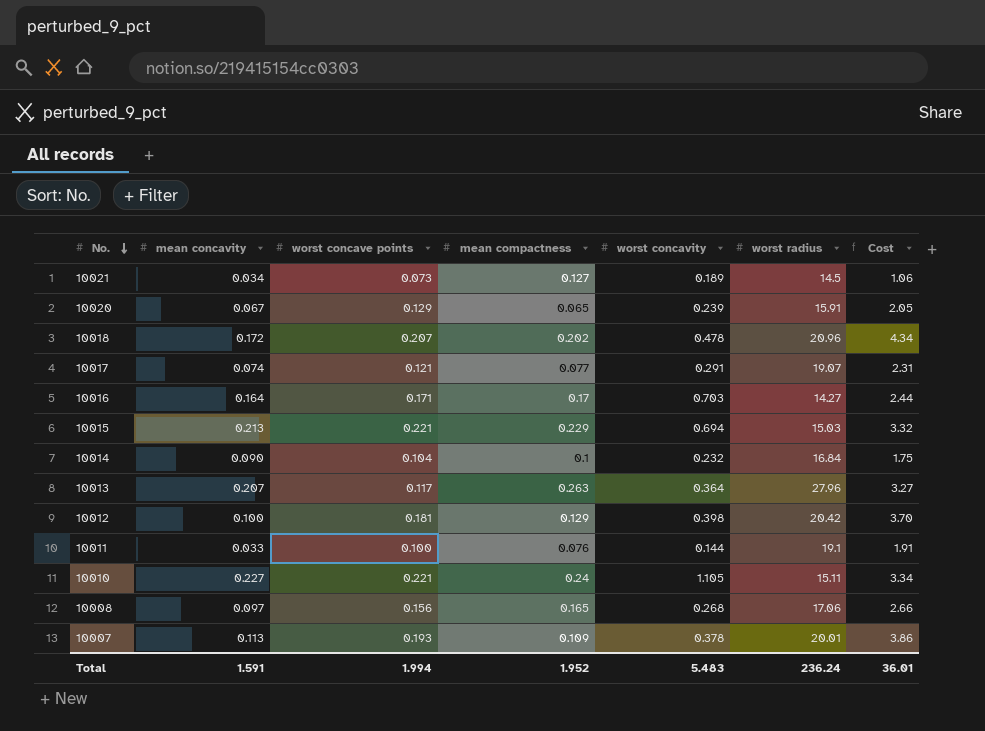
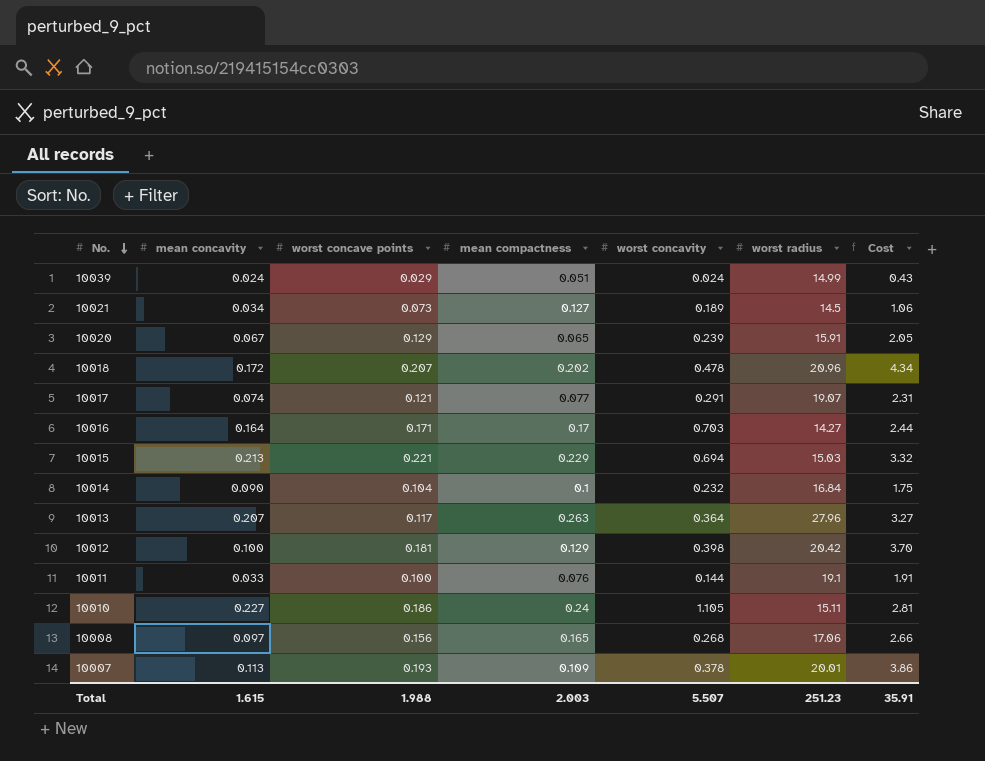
row 10039: none -> 0.024 | 0.029 | 0.051 | 0.024 | 14.99 | 0.43
10010 | worst concave points: 0.221 -> 0.186
10010 | Cost: 3.34 -> 2.81
Total | mean concavity: 1.591 -> 1.615
Total | worst concave points: 1.994 -> 1.988
Total | mean compactness: 1.952 -> 2.003
Total | worst concavity: 5.483 -> 5.507
Total | worst radius: 236.24 -> 251.23
Total | Cost: 36.01 -> 35.91

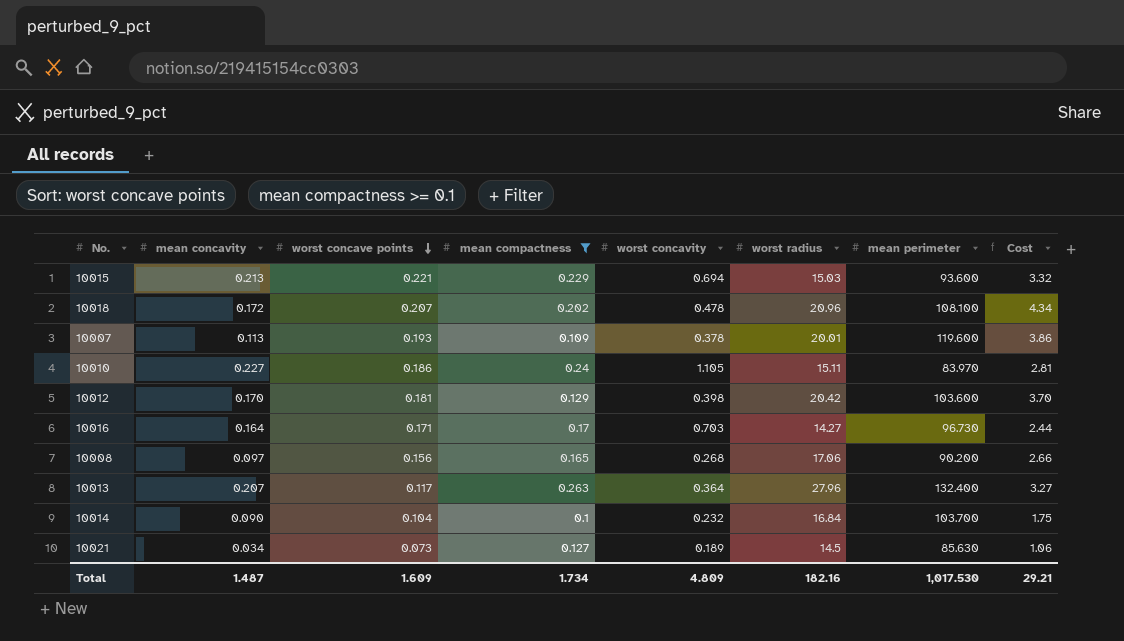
filter: none -> mean compactness >= 0.1
row order: No. descending -> worst concave points descending
column mean perimeter | position: none -> 7
10012 | mean concavity: 0.100 -> 0.170
Total | mean concavity: 1.615 -> 1.487
Total | worst concave points: 1.988 -> 1.609
Total | mean compactness: 2.003 -> 1.734
Total | worst concavity: 5.507 -> 4.809
Total | worst radius: 251.23 -> 182.16
Total | Cost: 35.91 -> 29.21

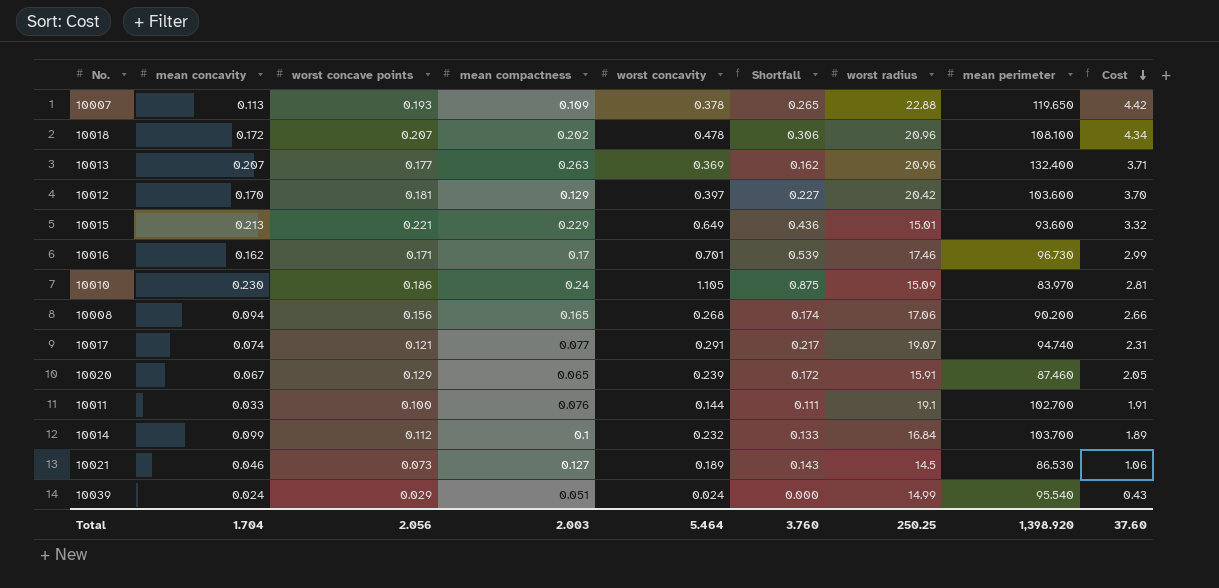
filter: mean compactness >= 0.1 -> none
row order: worst concave points descending -> Cost descending
column Shortfall | formula: none -> [worst concavity] - [mean concavity]
10007 | worst radius: 20.01 -> 22.88
10007 | mean perimeter: 119.600 -> 119.650
10007 | Cost: 3.86 -> 4.42
10013 | worst concave points: 0.117 -> 0.177
10013 | worst concavity: 0.364 -> 0.369
10013 | worst radius: 27.96 -> 20.96
10013 | Cost: 3.27 -> 3.71
10012 | worst concavity: 0.398 -> 0.397
10015 | worst concavity: 0.694 -> 0.649
10015 | worst radius: 15.03 -> 15.01
10016 | mean concavity: 0.164 -> 0.162
10016 | worst concavity: 0.703 -> 0.701
10016 | worst radius: 14.27 -> 17.46
10016 | Cost: 2.44 -> 2.99
10010 | mean concavity: 0.227 -> 0.230
10010 | worst radius: 15.11 -> 15.09
10008 | mean concavity: 0.097 -> 0.094
10014 | mean concavity: 0.090 -> 0.099
10014 | worst concave points: 0.104 -> 0.112
10014 | Cost: 1.75 -> 1.89
10021 | mean concavity: 0.034 -> 0.046
10021 | mean perimeter: 85.630 -> 86.530
Total | mean concavity: 1.487 -> 1.704
Total | worst concave points: 1.609 -> 2.056
Total | mean compactness: 1.734 -> 2.003
Total | worst concavity: 4.809 -> 5.464
Total | worst radius: 182.16 -> 250.25
Total | mean perimeter: 1,017.530 -> 1,398.920
Total | Cost: 29.21 -> 37.60

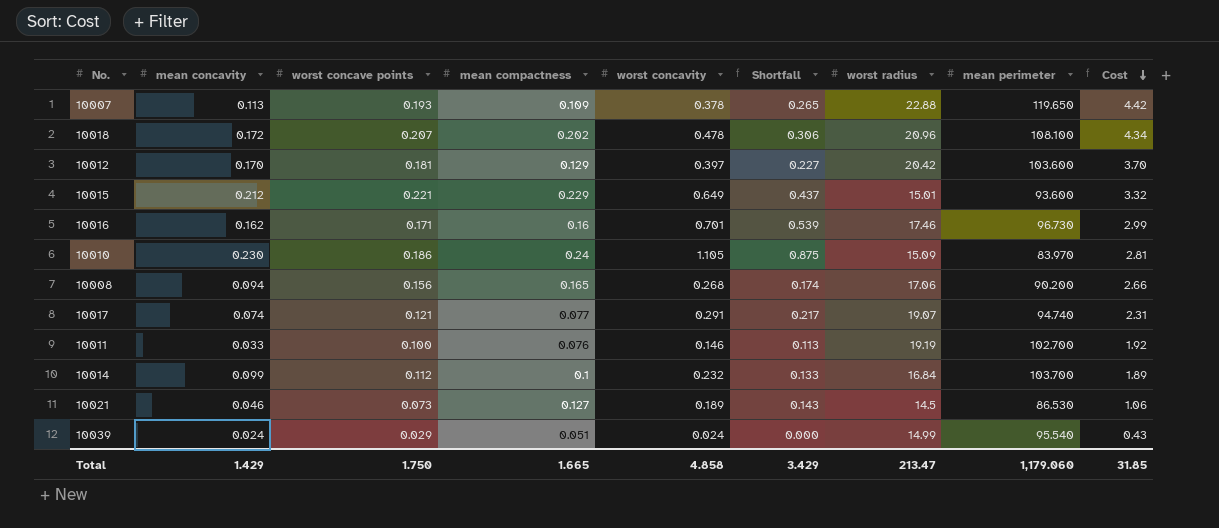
row 10013: 0.207 | 0.177 | 0.263 | 0.369 | 0.162 | 20.96 | 132.400 | 3.71 -> none
row 10020: 0.067 | 0.129 | 0.065 | 0.239 | 0.172 | 15.91 | 87.460 | 2.05 -> none
10015 | mean concavity: 0.213 -> 0.212
10015 | Shortfall: 0.436 -> 0.437
10016 | mean compactness: 0.17 -> 0.16
10011 | worst concavity: 0.144 -> 0.146
10011 | Shortfall: 0.111 -> 0.113
10011 | worst radius: 19.1 -> 19.19
10011 | Cost: 1.91 -> 1.92
Total | mean concavity: 1.704 -> 1.429
Total | worst concave points: 2.056 -> 1.750
Total | mean compactness: 2.003 -> 1.665
Total | worst concavity: 5.464 -> 4.858
Total | Shortfall: 3.760 -> 3.429
Total | worst radius: 250.25 -> 213.47
Total | mean perimeter: 1,398.920 -> 1,179.060
Total | Cost: 37.60 -> 31.85

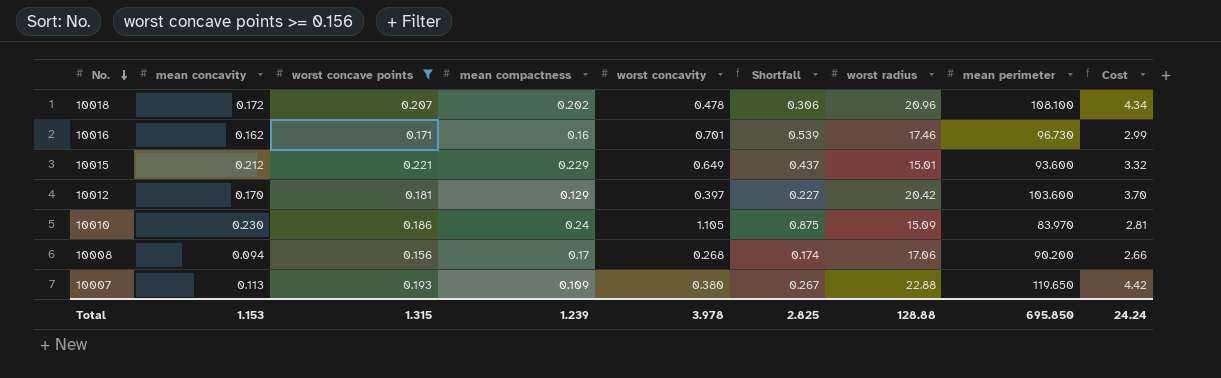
filter: none -> worst concave points >= 0.156
row order: Cost descending -> No. descending
10008 | mean compactness: 0.165 -> 0.17
10007 | worst concavity: 0.378 -> 0.380
10007 | Shortfall: 0.265 -> 0.267
Total | mean concavity: 1.429 -> 1.153
Total | worst concave points: 1.750 -> 1.315
Total | mean compactness: 1.665 -> 1.239
Total | worst concavity: 4.858 -> 3.978
Total | Shortfall: 3.429 -> 2.825
Total | worst radius: 213.47 -> 128.88
Total | mean perimeter: 1,179.060 -> 695.850
Total | Cost: 31.85 -> 24.24

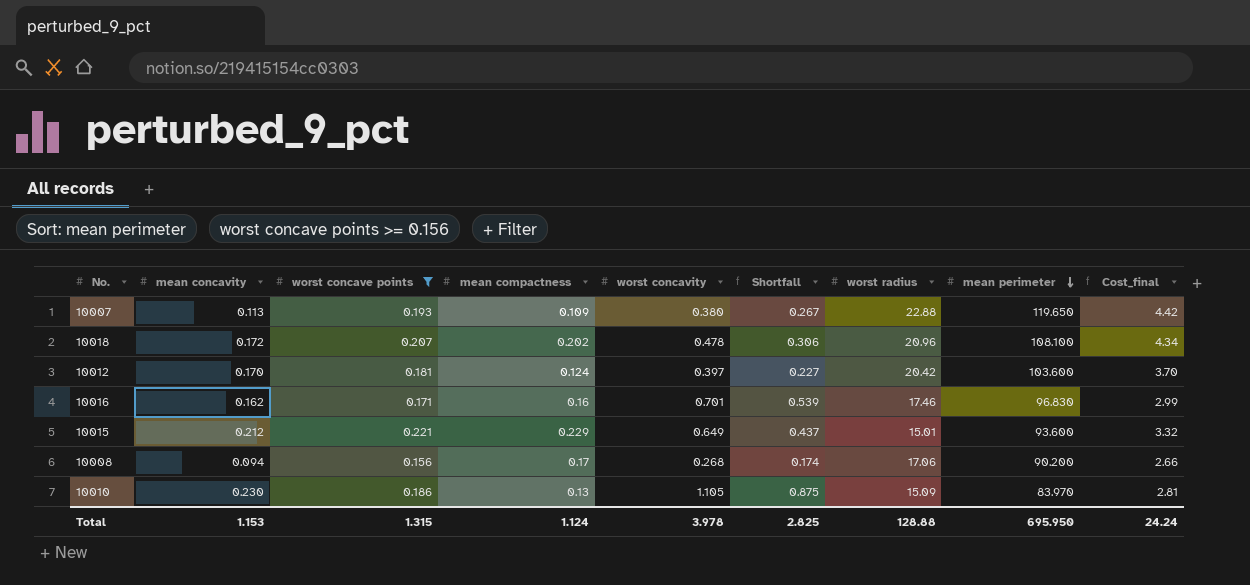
row order: No. descending -> mean perimeter descending
column name: Cost -> Cost_final
10012 | mean compactness: 0.129 -> 0.124
10016 | mean perimeter: 96.730 -> 96.830
10010 | mean compactness: 0.24 -> 0.13
Total | mean compactness: 1.239 -> 1.124
Total | mean perimeter: 695.850 -> 695.950

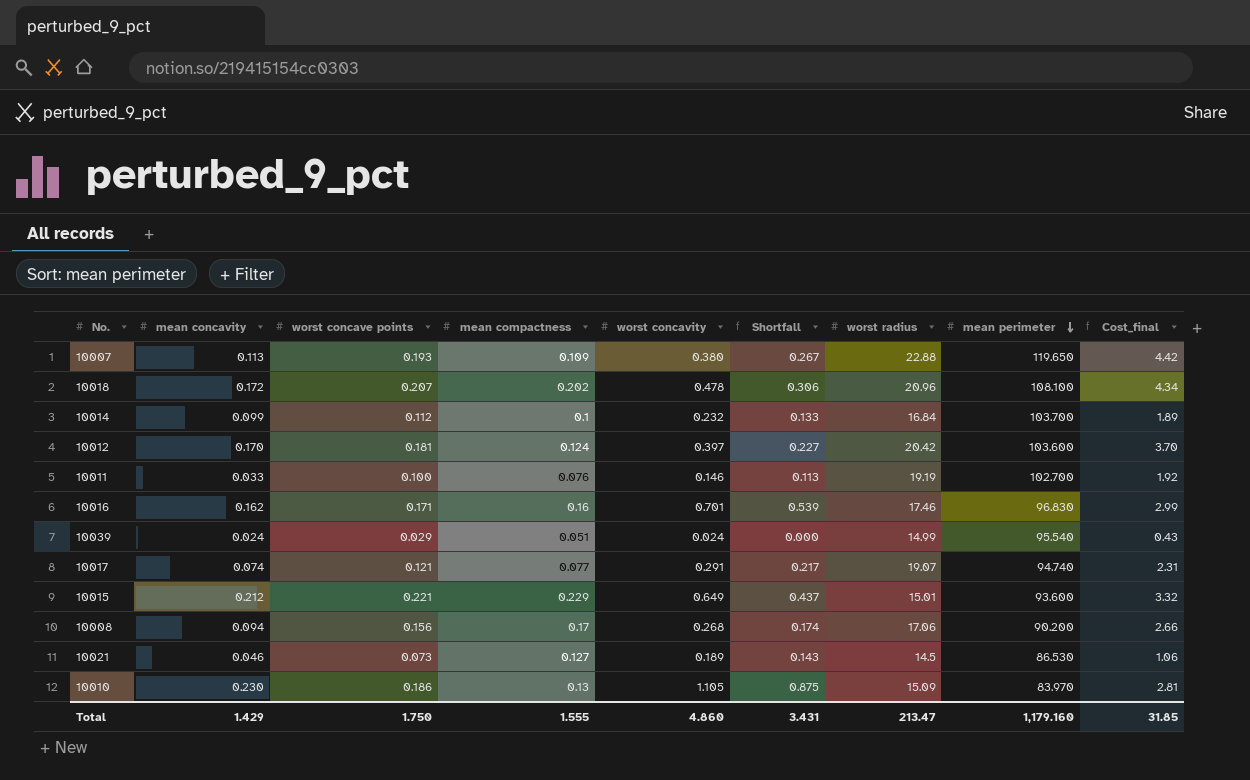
filter: worst concave points >= 0.156 -> none
Total | mean concavity: 1.153 -> 1.429
Total | worst concave points: 1.315 -> 1.750
Total | mean compactness: 1.124 -> 1.555
Total | worst concavity: 3.978 -> 4.860
Total | Shortfall: 2.825 -> 3.431
Total | worst radius: 128.88 -> 213.47
Total | mean perimeter: 695.950 -> 1,179.160
Total | Cost_final: 24.24 -> 31.85

